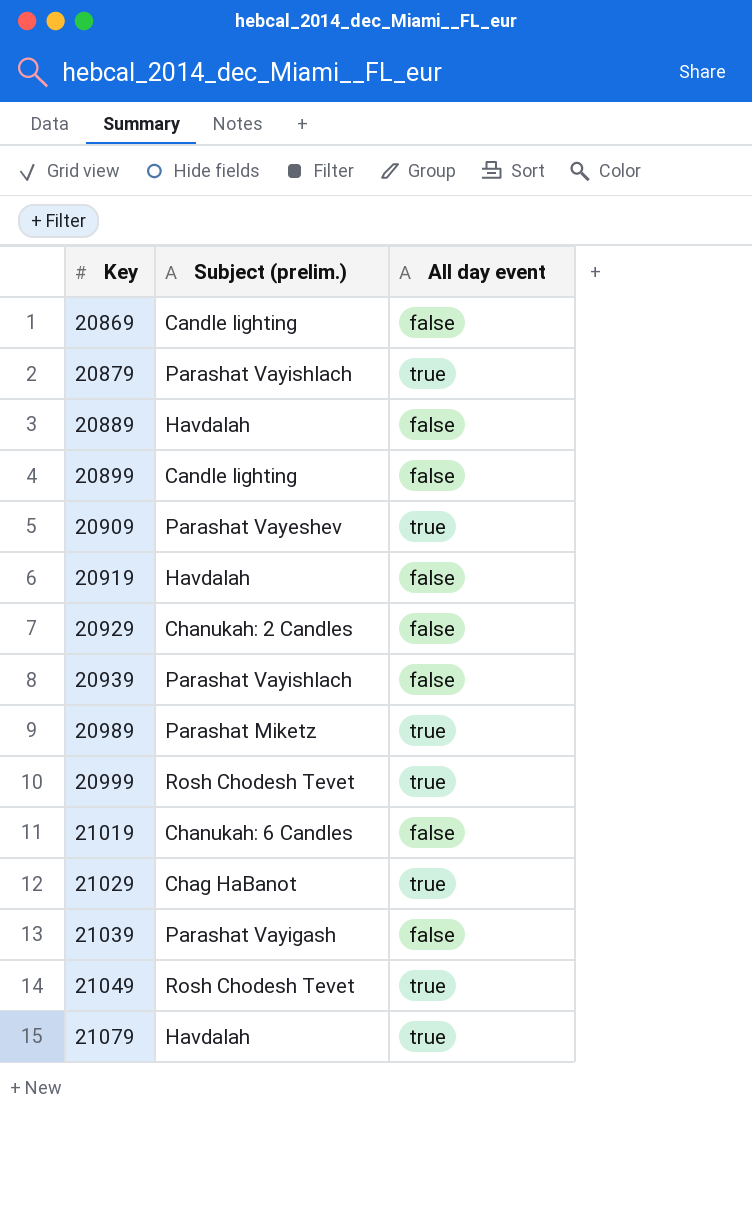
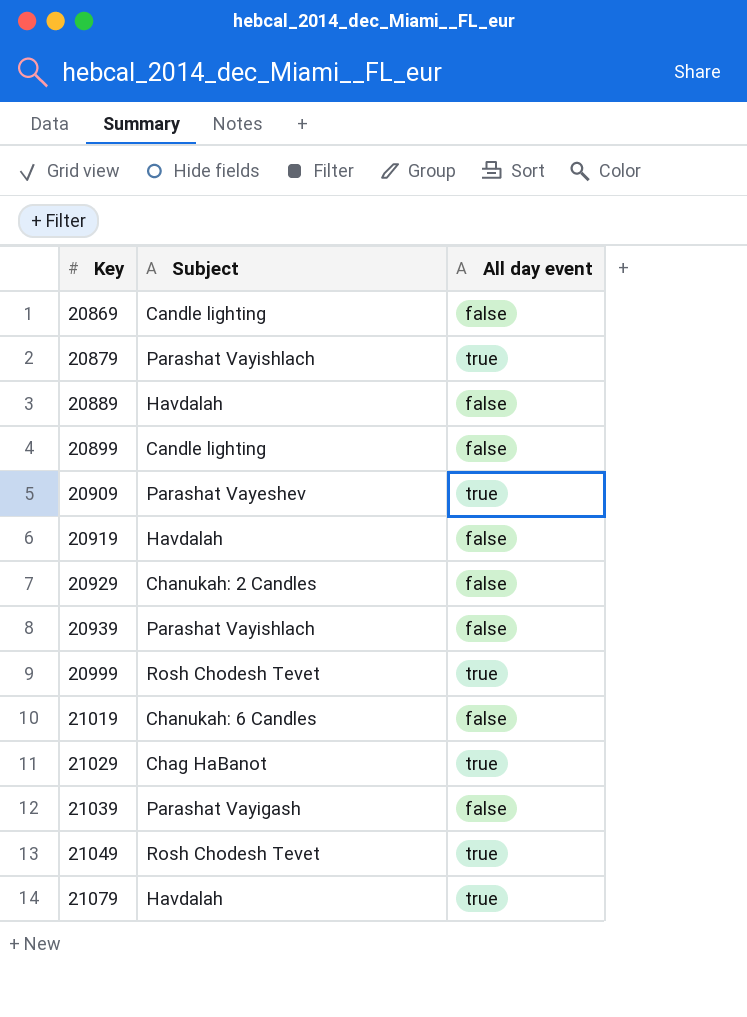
column name: Subject (prelim.) -> Subject
row 20989: Parashat Miketz | true -> none

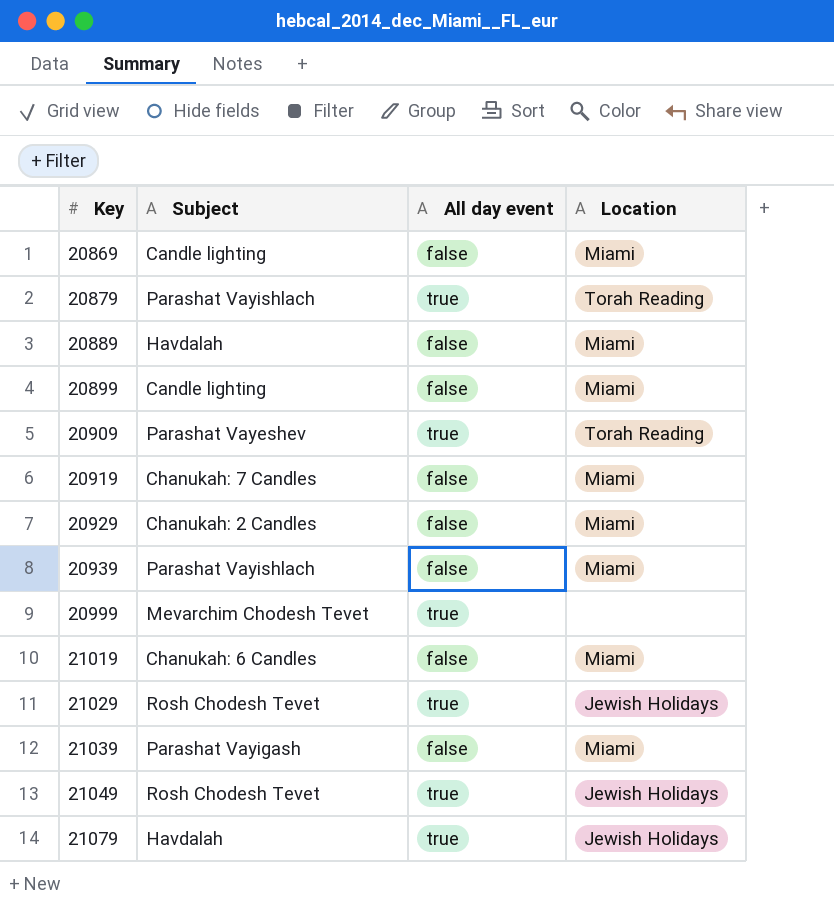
column Location | position: none -> 4
20919 | Subject: Havdalah -> Chanukah: 7 Candles
20999 | Subject: Rosh Chodesh Tevet -> Mevarchim Chodesh Tevet
21029 | Subject: Chag HaBanot -> Rosh Chodesh Tevet

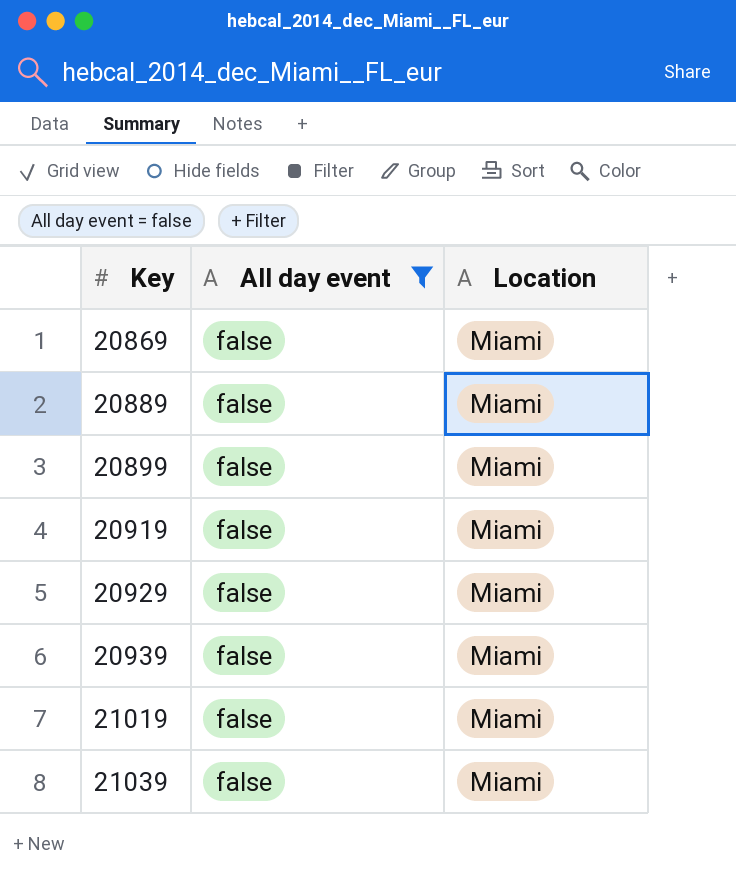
filter: none -> All day event = false
column Subject | position: 2 -> none

